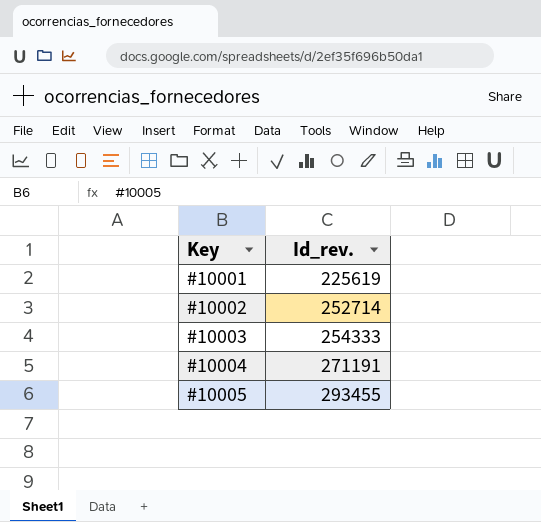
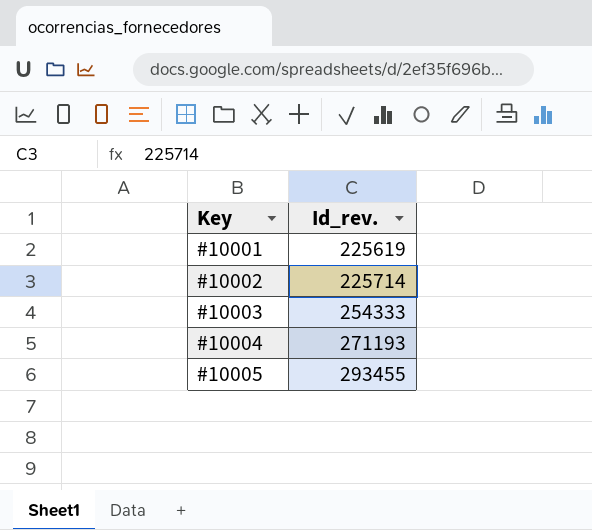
#10002 | Id_rev.: 252714 -> 225714
#10004 | Id_rev.: 271191 -> 271193

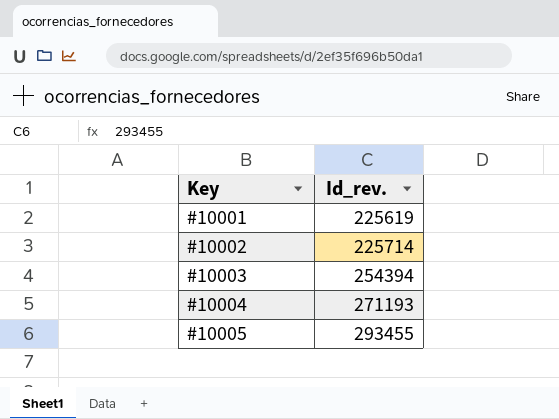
#10003 | Id_rev.: 254333 -> 254394

